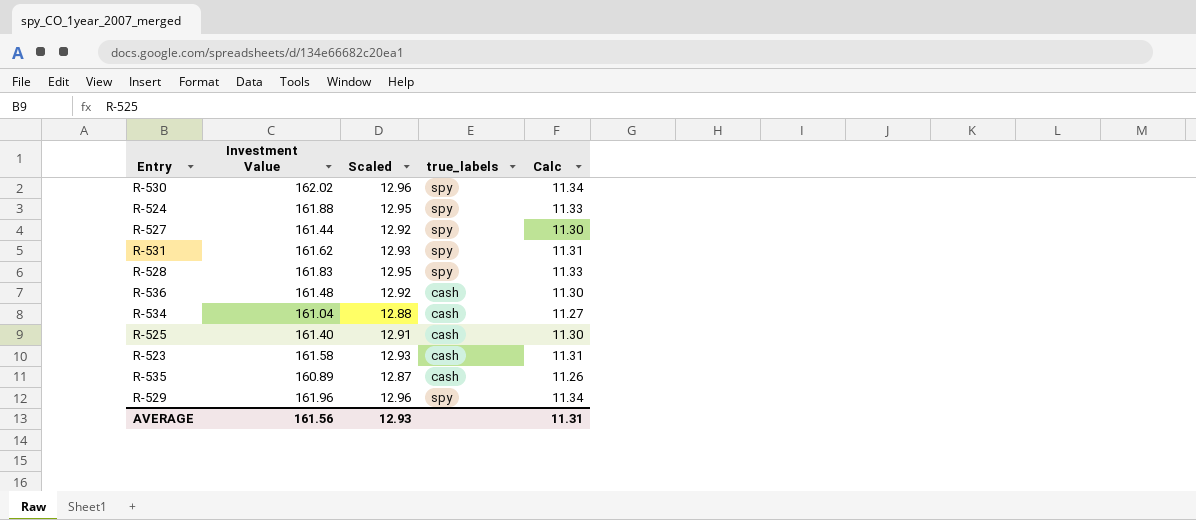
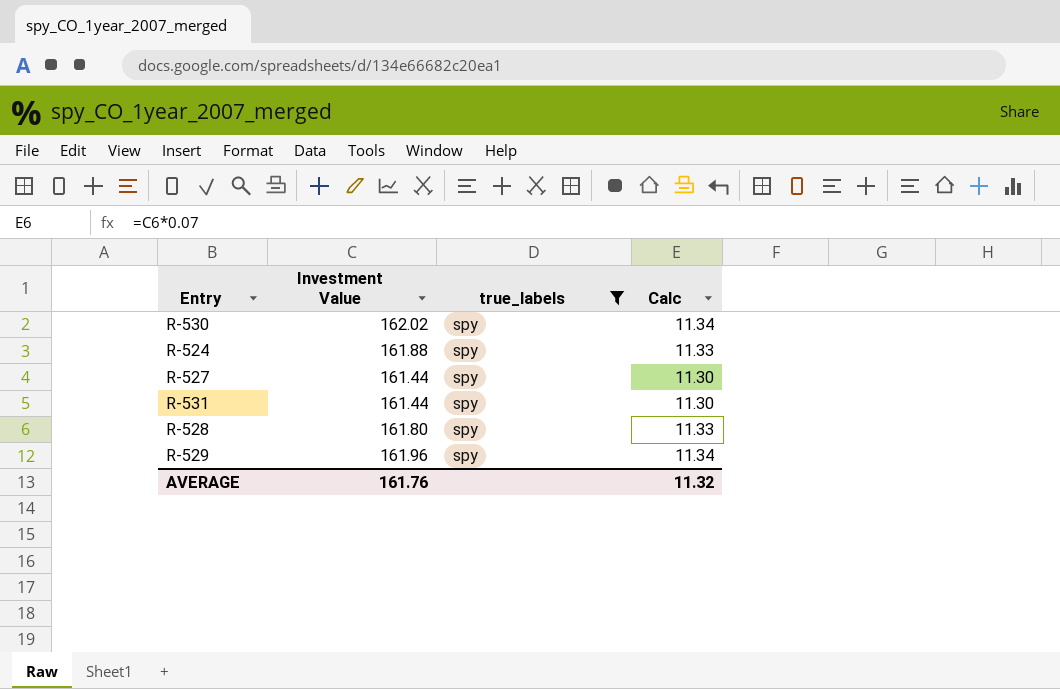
filter: none -> true_labels = spy
column Scaled | formula: [Investment Value] * 0.08 -> none
R-531 | Investment Value: 161.62 -> 161.44
R-531 | Calc: 11.31 -> 11.30
R-528 | Investment Value: 161.83 -> 161.80
AVERAGE | Investment Value: 161.56 -> 161.76
AVERAGE | Calc: 11.31 -> 11.32

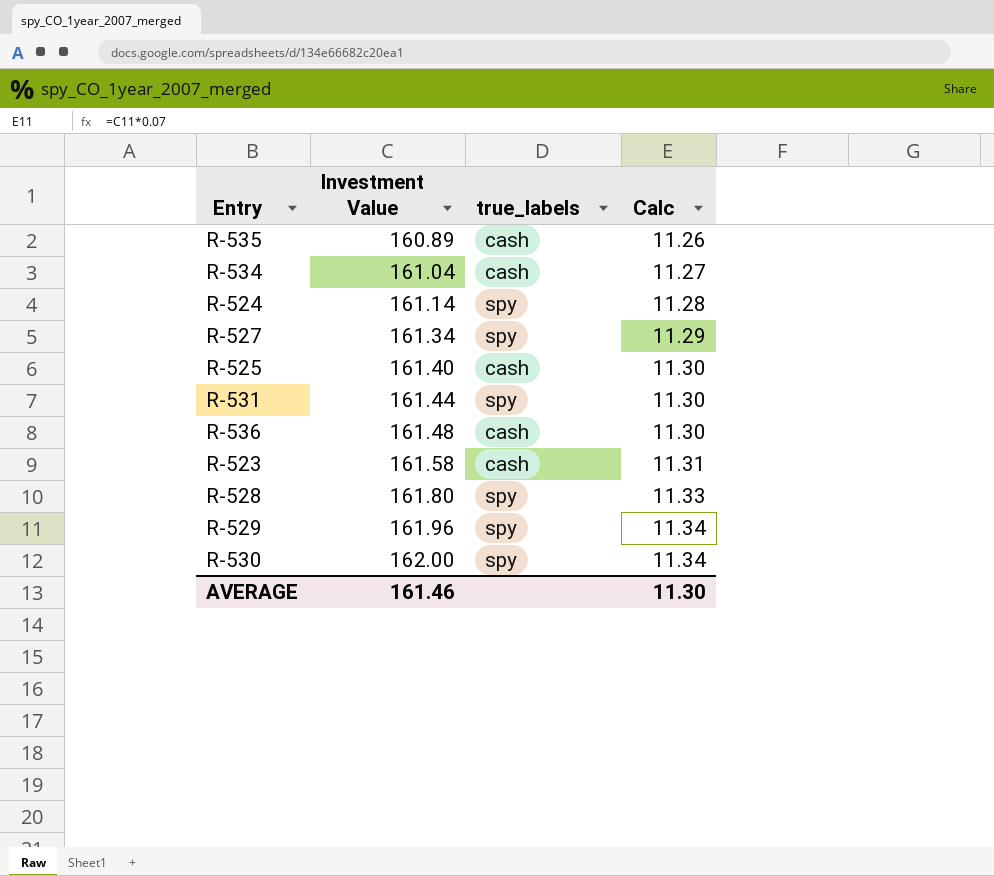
filter: true_labels = spy -> none
row order: none -> Investment Value ascending
R-524 | Investment Value: 161.88 -> 161.14
R-524 | Calc: 11.33 -> 11.28
R-527 | Investment Value: 161.44 -> 161.34
R-527 | Calc: 11.30 -> 11.29
R-530 | Investment Value: 162.02 -> 162.00
AVERAGE | Investment Value: 161.76 -> 161.46
AVERAGE | Calc: 11.32 -> 11.30

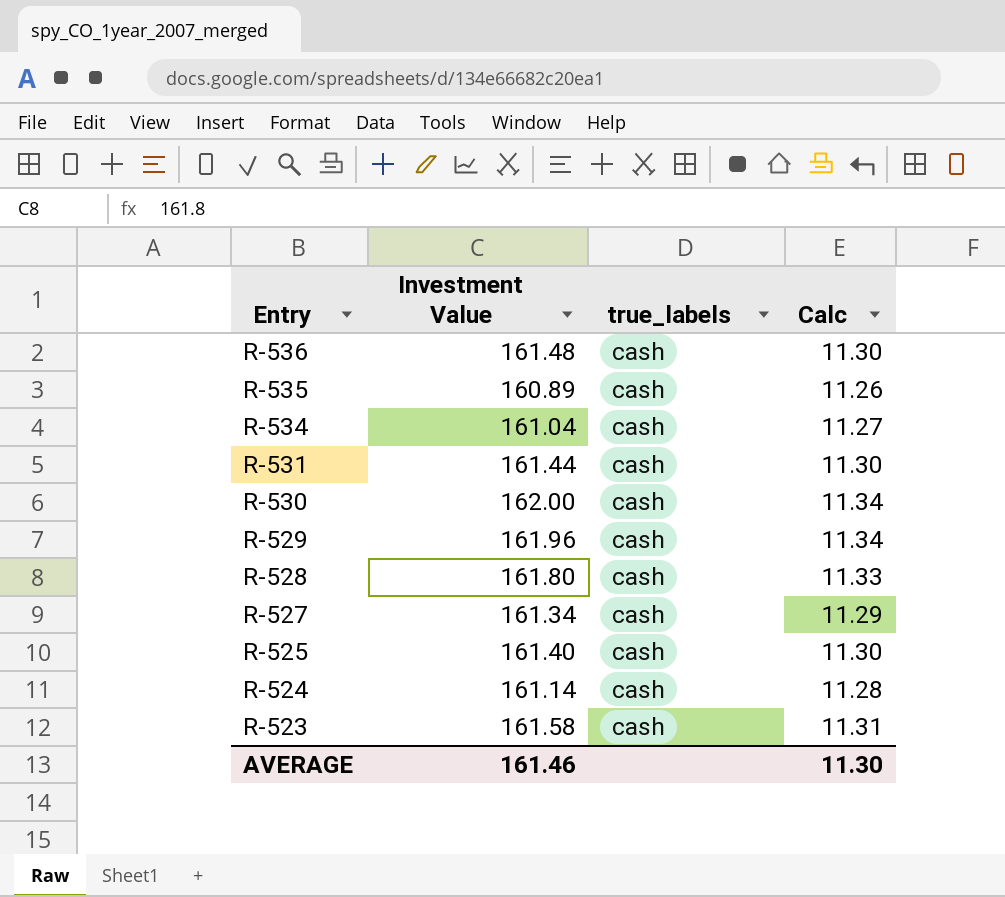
row order: Investment Value ascending -> Entry descending
R-531 | true_labels: spy -> cash
R-530 | true_labels: spy -> cash
R-529 | true_labels: spy -> cash
R-528 | true_labels: spy -> cash
R-527 | true_labels: spy -> cash
R-524 | true_labels: spy -> cash

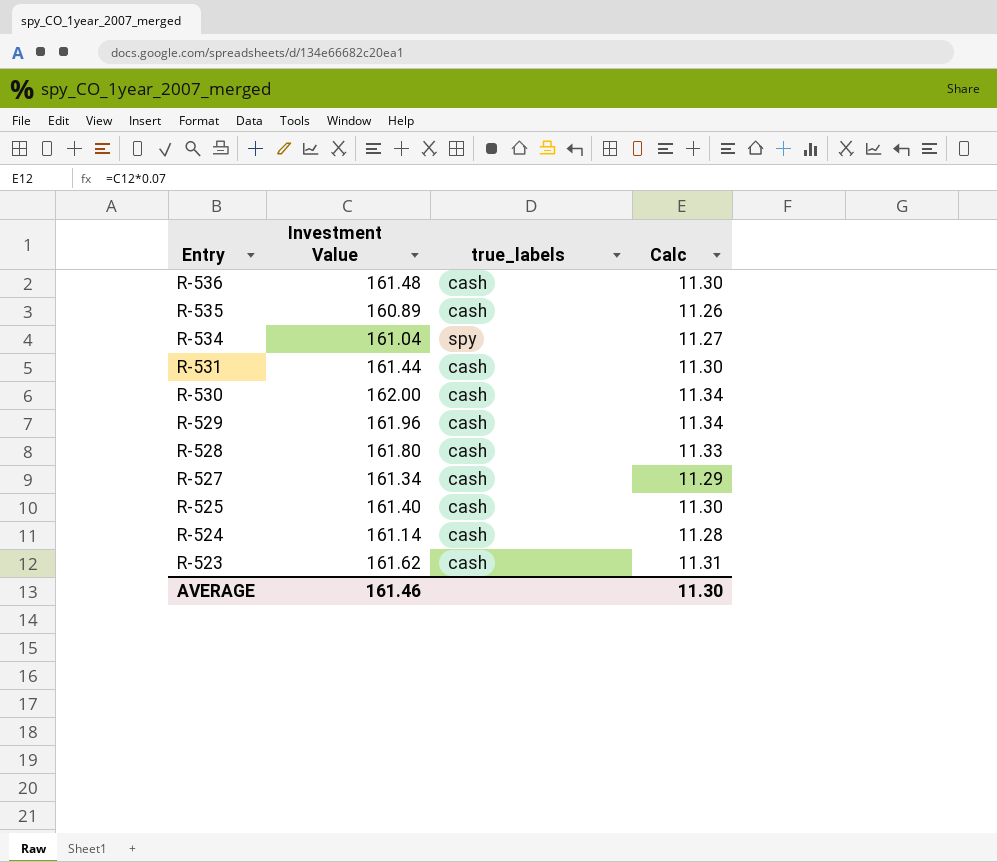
R-534 | true_labels: cash -> spy
R-523 | Investment Value: 161.58 -> 161.62

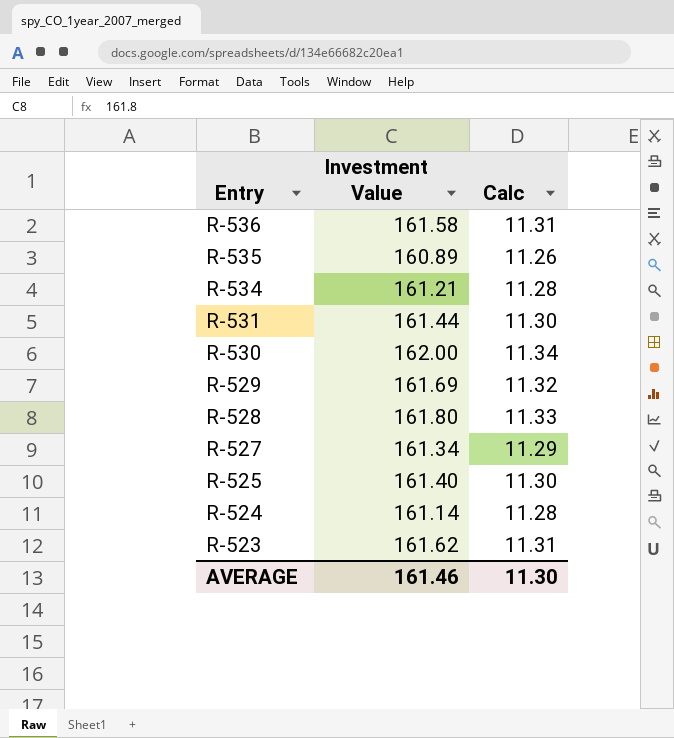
column true_labels | position: 3 -> none
R-536 | Investment Value: 161.48 -> 161.58
R-536 | Calc: 11.30 -> 11.31
R-534 | Investment Value: 161.04 -> 161.21
R-534 | Calc: 11.27 -> 11.28
R-529 | Investment Value: 161.96 -> 161.69
R-529 | Calc: 11.34 -> 11.32

